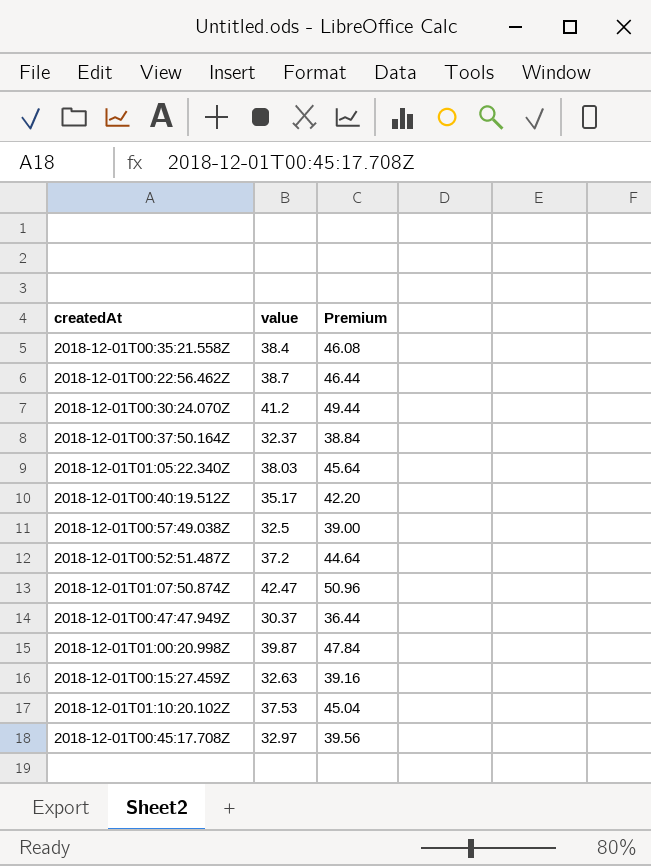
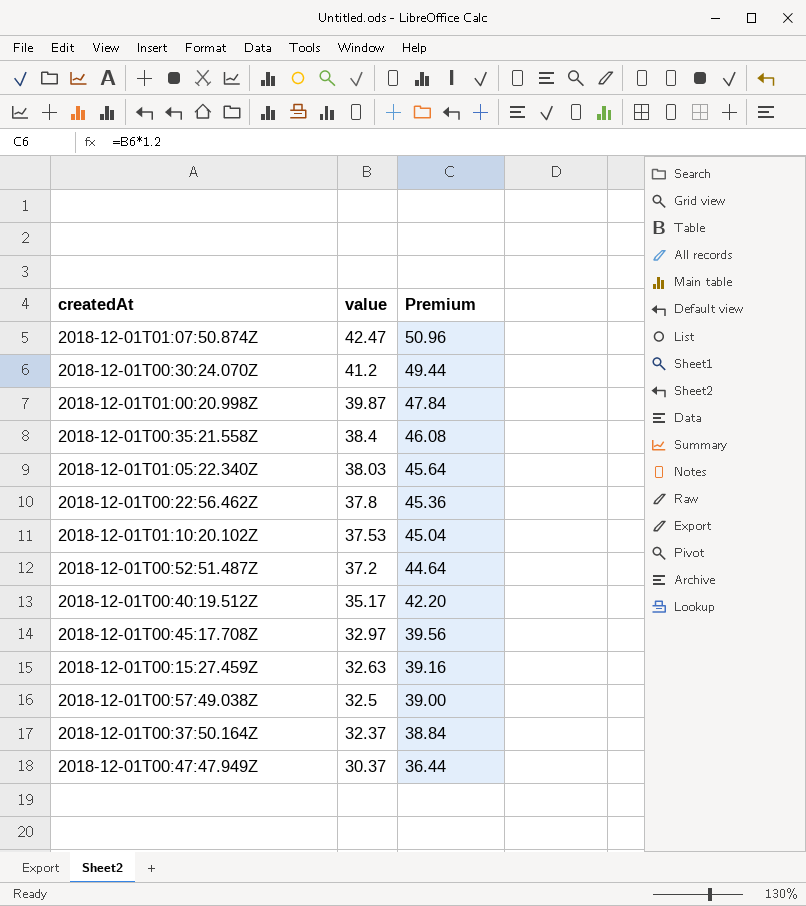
row order: none -> value descending
2018-12-01T00:22:56.462Z | value: 38.7 -> 37.8
2018-12-01T00:22:56.462Z | Premium: 46.44 -> 45.36

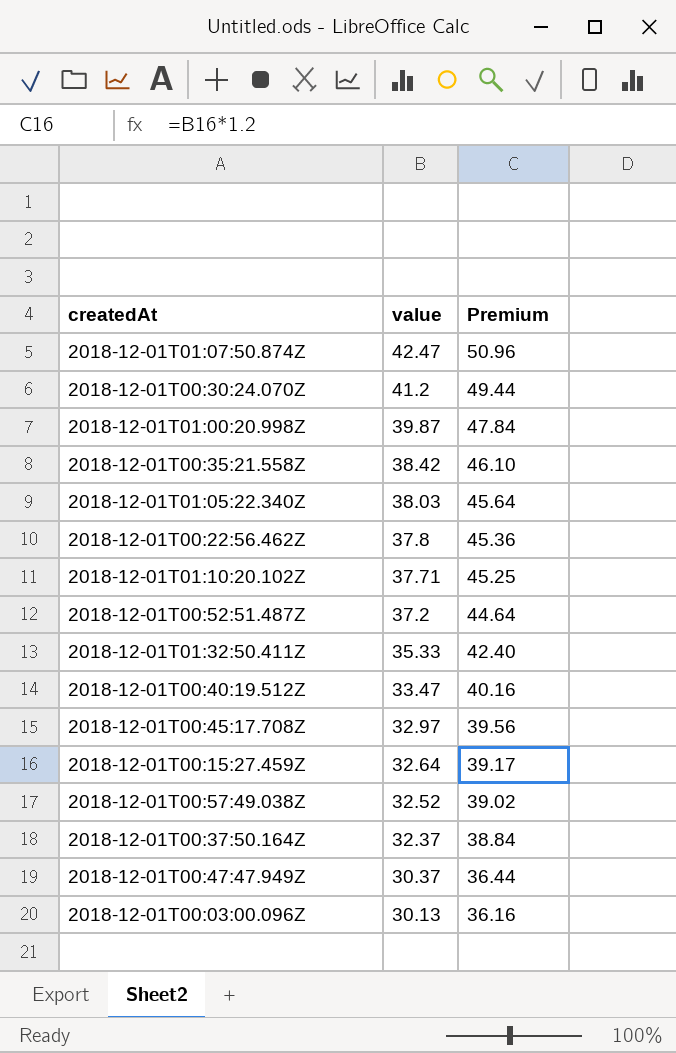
2018-12-01T00:35:21.558Z | value: 38.4 -> 38.42
2018-12-01T00:35:21.558Z | Premium: 46.08 -> 46.10
2018-12-01T01:10:20.102Z | value: 37.53 -> 37.71
2018-12-01T01:10:20.102Z | Premium: 45.04 -> 45.25
row 2018-12-01T01:32:50.411Z: none -> 35.33 | 42.40
2018-12-01T00:40:19.512Z | value: 35.17 -> 33.47
2018-12-01T00:40:19.512Z | Premium: 42.20 -> 40.16
2018-12-01T00:15:27.459Z | value: 32.63 -> 32.64
2018-12-01T00:15:27.459Z | Premium: 39.16 -> 39.17
2018-12-01T00:57:49.038Z | value: 32.5 -> 32.52
2018-12-01T00:57:49.038Z | Premium: 39.00 -> 39.02
row 2018-12-01T00:03:00.096Z: none -> 30.13 | 36.16

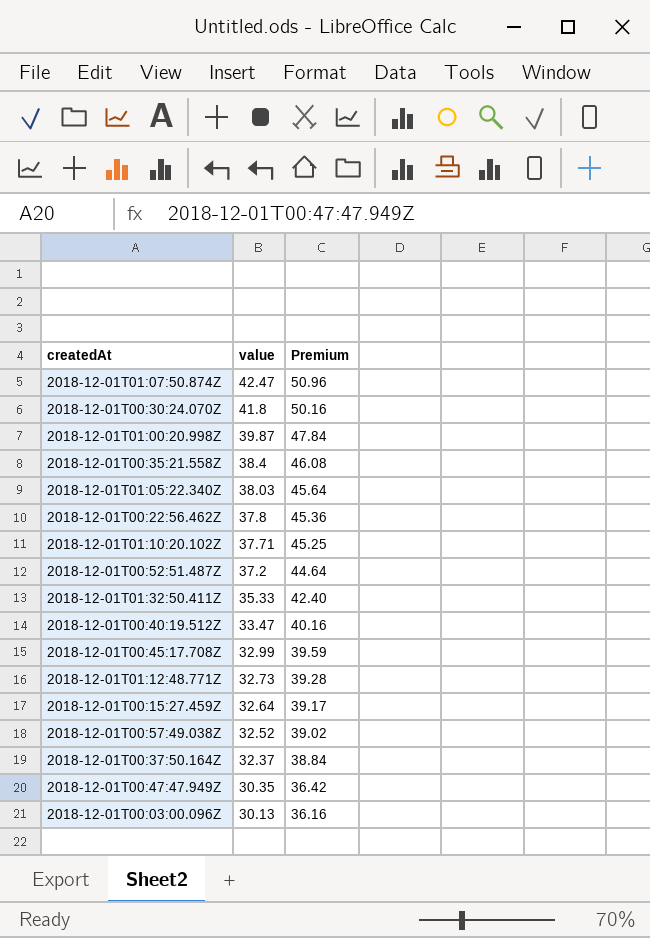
2018-12-01T00:30:24.070Z | value: 41.2 -> 41.8
2018-12-01T00:30:24.070Z | Premium: 49.44 -> 50.16
2018-12-01T00:35:21.558Z | value: 38.42 -> 38.4
2018-12-01T00:35:21.558Z | Premium: 46.10 -> 46.08
2018-12-01T00:45:17.708Z | value: 32.97 -> 32.99
2018-12-01T00:45:17.708Z | Premium: 39.56 -> 39.59
row 2018-12-01T01:12:48.771Z: none -> 32.73 | 39.28
2018-12-01T00:47:47.949Z | value: 30.37 -> 30.35
2018-12-01T00:47:47.949Z | Premium: 36.44 -> 36.42

